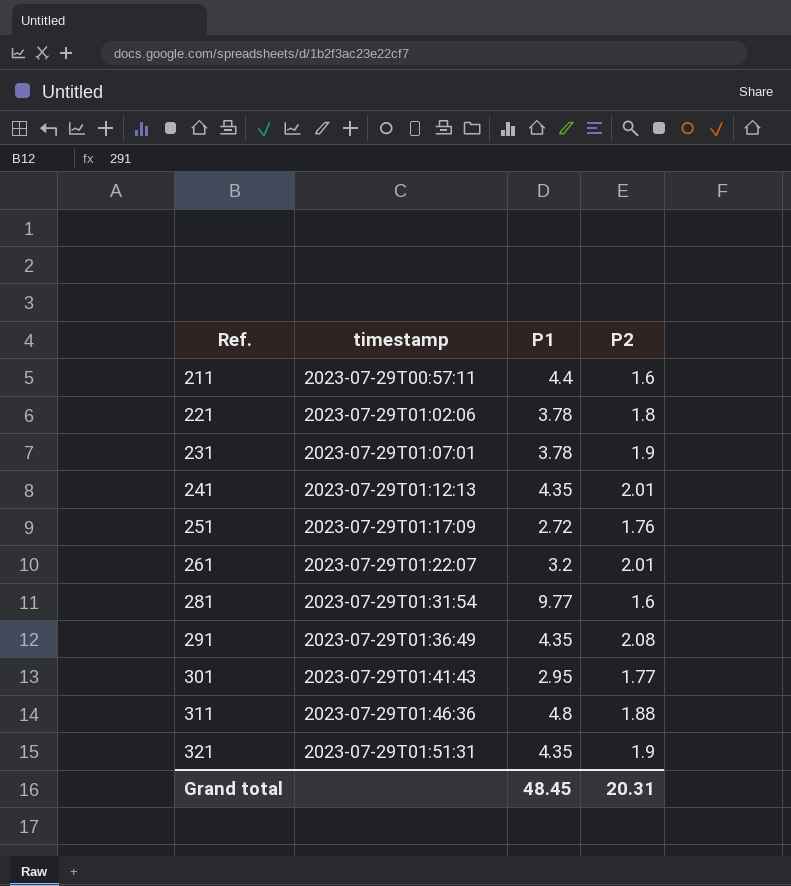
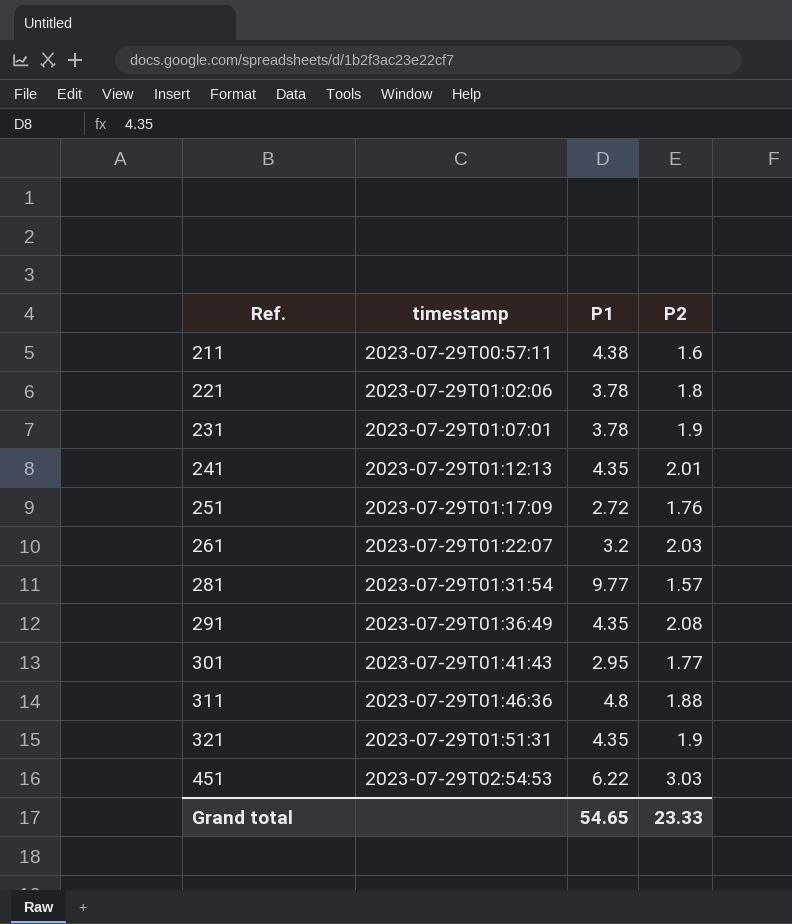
211 | P1: 4.4 -> 4.38
261 | P2: 2.01 -> 2.03
281 | P2: 1.6 -> 1.57
row 451: none -> 2023-07-29T02:54:53 | 6.22 | 3.03
Grand total | P1: 48.45 -> 54.65
Grand total | P2: 20.31 -> 23.33

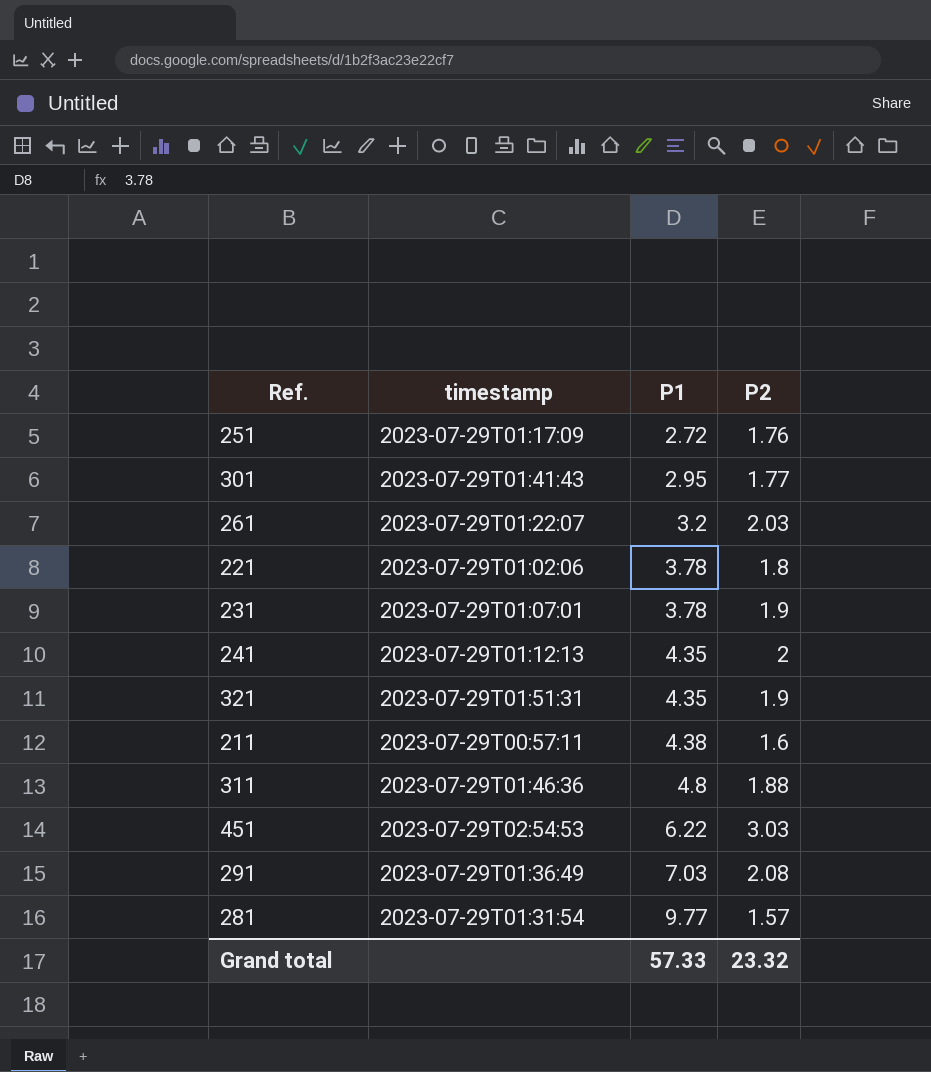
row order: Ref. ascending -> P1 ascending
241 | P2: 2.01 -> 2
291 | P1: 4.35 -> 7.03
Grand total | P1: 54.65 -> 57.33
Grand total | P2: 23.33 -> 23.32

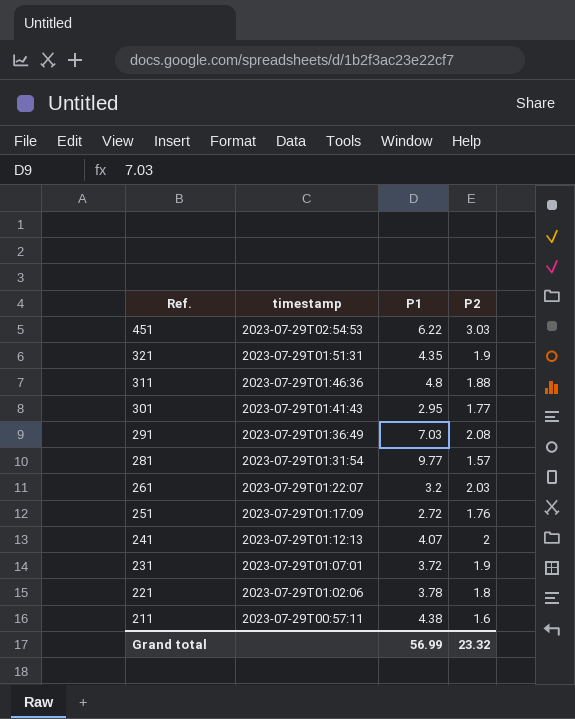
row order: P1 ascending -> Ref. descending
241 | P1: 4.35 -> 4.07
231 | P1: 3.78 -> 3.72
Grand total | P1: 57.33 -> 56.99

